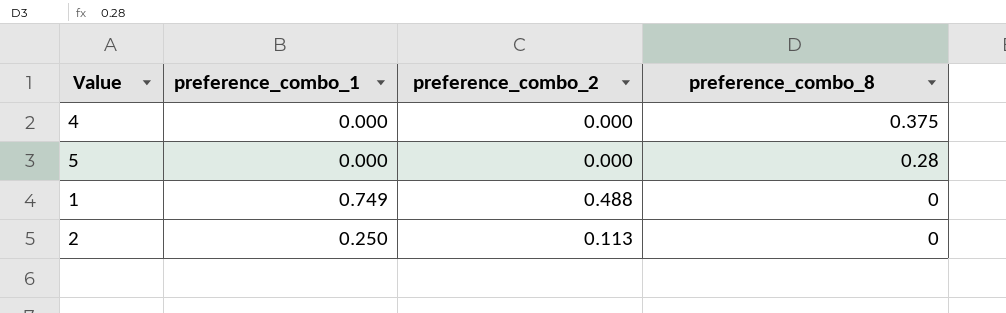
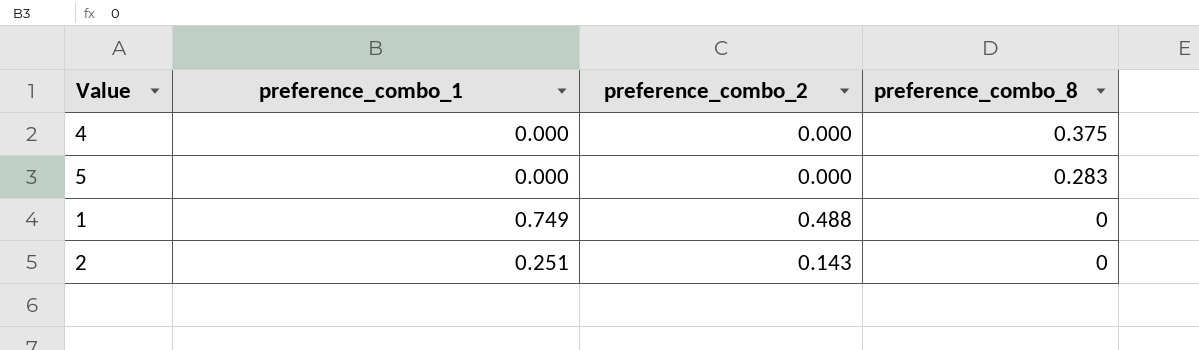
5 | preference_combo_8: 0.28 -> 0.283
2 | preference_combo_1: 0.250 -> 0.251
2 | preference_combo_2: 0.113 -> 0.143

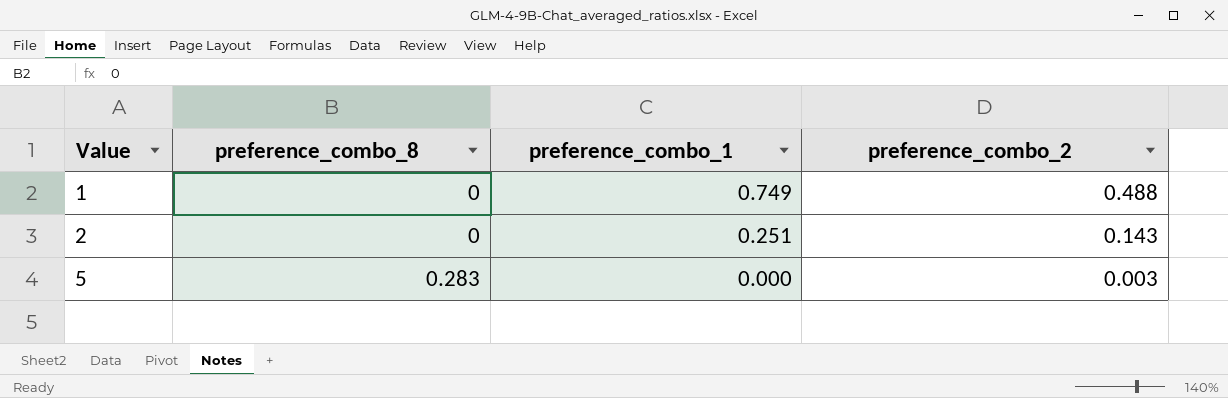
row order: preference_combo_8 descending -> Value ascending
column preference_combo_8 | position: 4 -> 2
row 4: 0.000 | 0.000 | 0.375 -> none
5 | preference_combo_2: 0.000 -> 0.003

